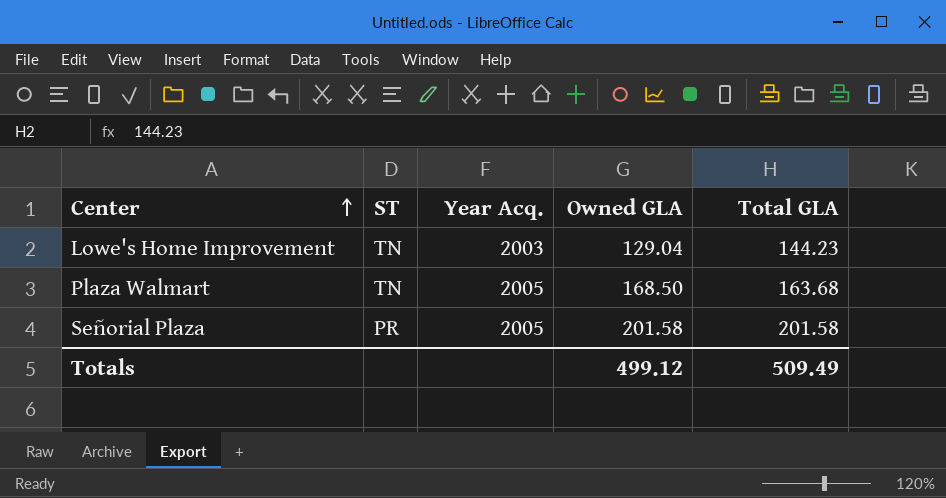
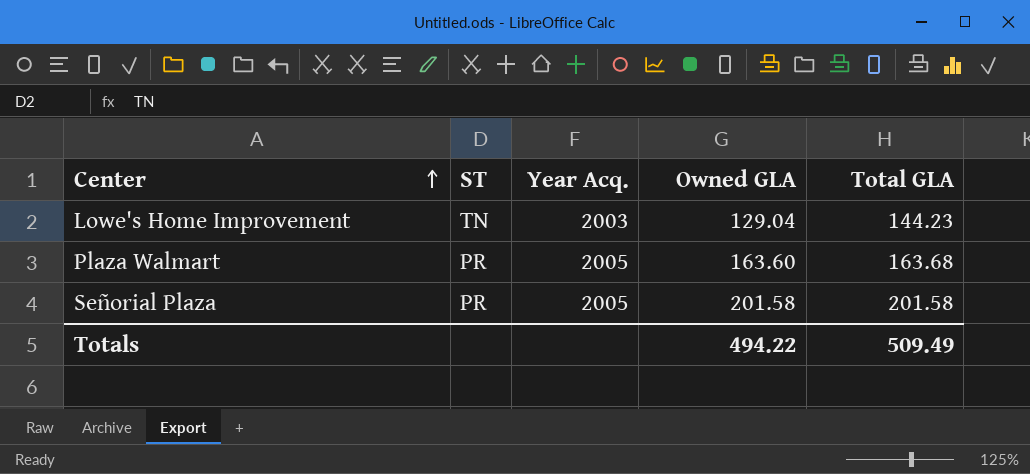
Plaza Walmart | ST: TN -> PR
Plaza Walmart | Owned GLA: 168.50 -> 163.60
Totals | Owned GLA: 499.12 -> 494.22

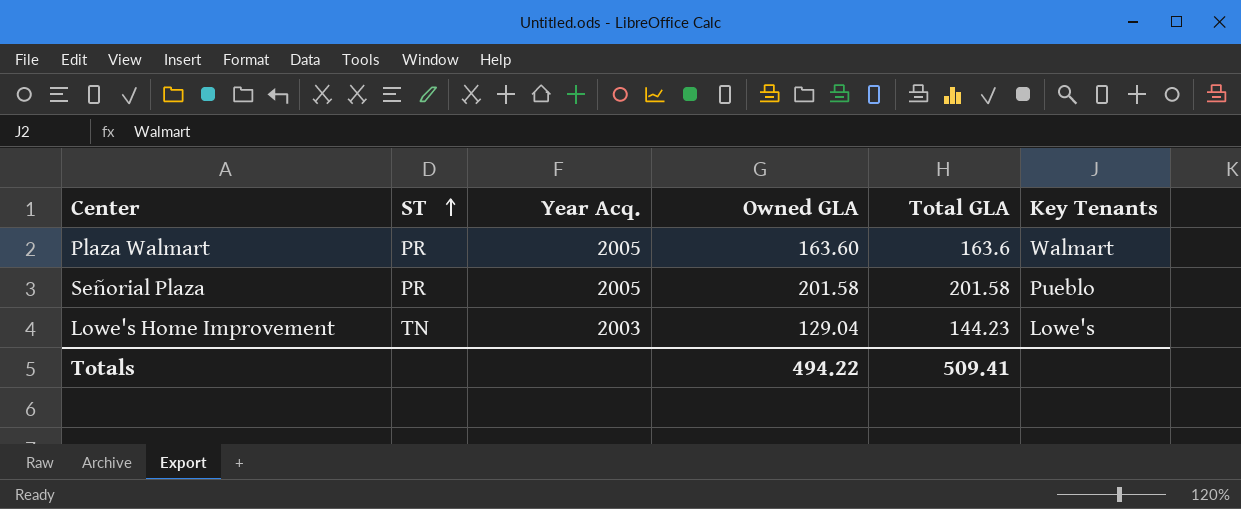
row order: Center ascending -> ST ascending
column Key Tenants | position: none -> 6
Plaza Walmart | Total GLA: 163.68 -> 163.6
Totals | Total GLA: 509.49 -> 509.41

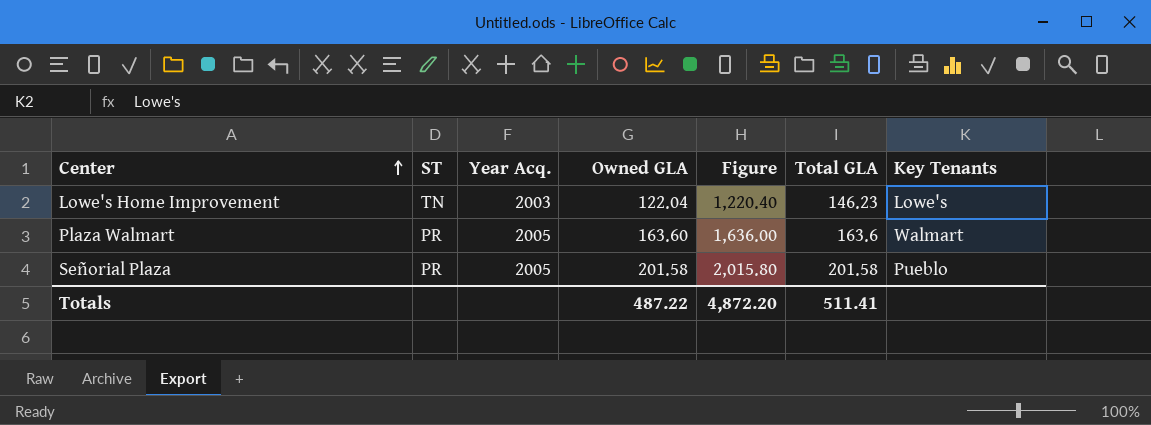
row order: ST ascending -> Center ascending
column Figure | formula: none -> [Owned GLA] * 10
Lowe's Home Improvement | Owned GLA: 129.04 -> 122.04
Lowe's Home Improvement | Total GLA: 144.23 -> 146.23
Totals | Owned GLA: 494.22 -> 487.22
Totals | Total GLA: 509.41 -> 511.41

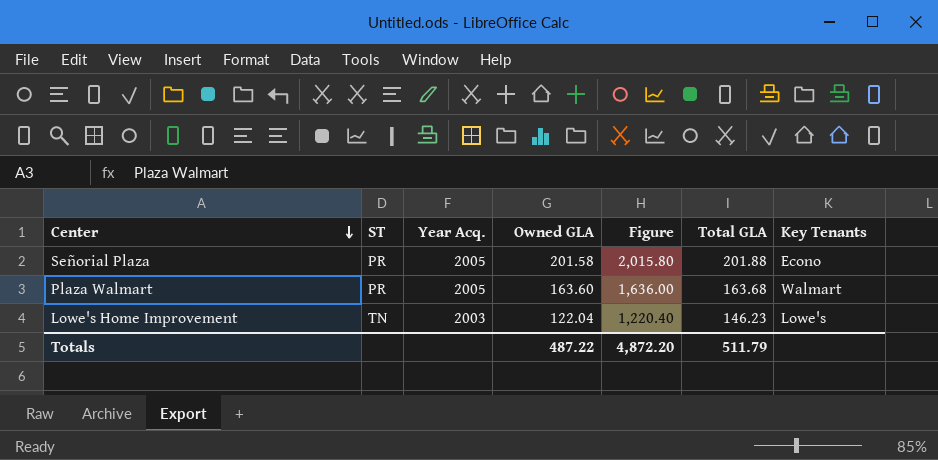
row order: Center ascending -> Center descending
Señorial Plaza | Total GLA: 201.58 -> 201.88
Señorial Plaza | Key Tenants: Pueblo -> Econo
Plaza Walmart | Total GLA: 163.6 -> 163.68
Totals | Total GLA: 511.41 -> 511.79

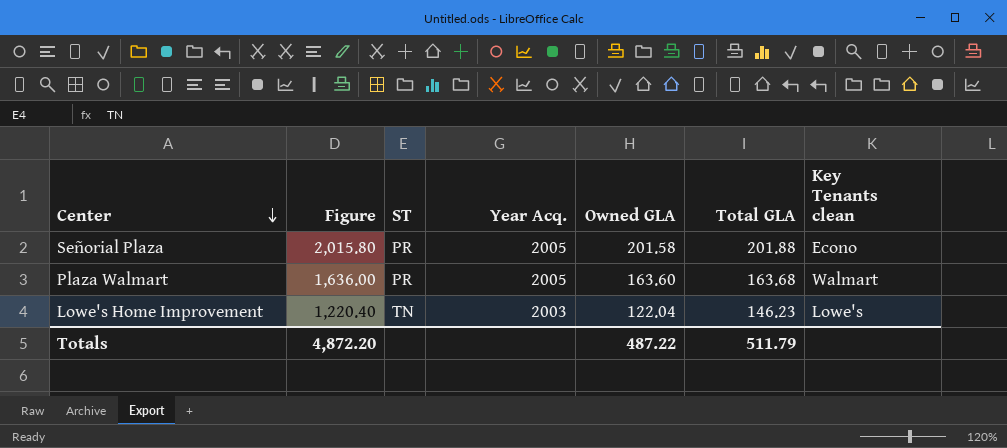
column Figure | position: 5 -> 2
column name: Key Tenants -> Key Tenants clean

